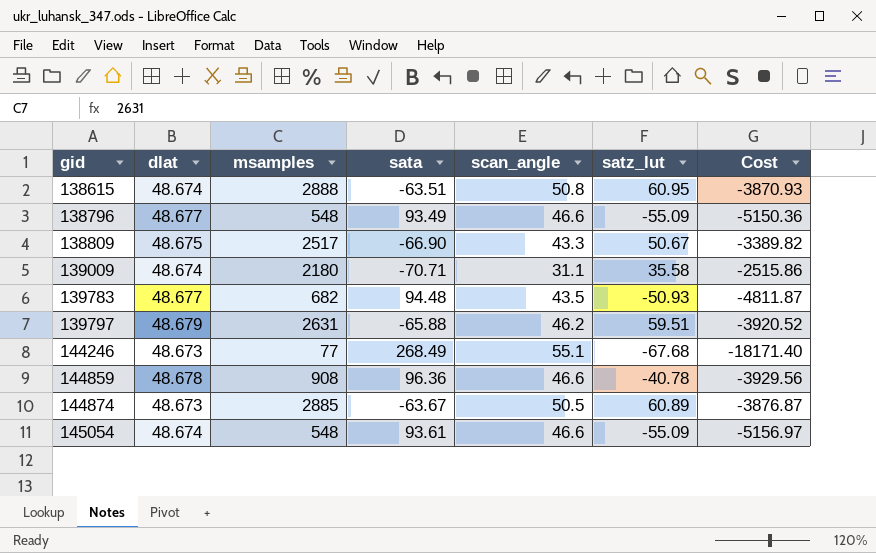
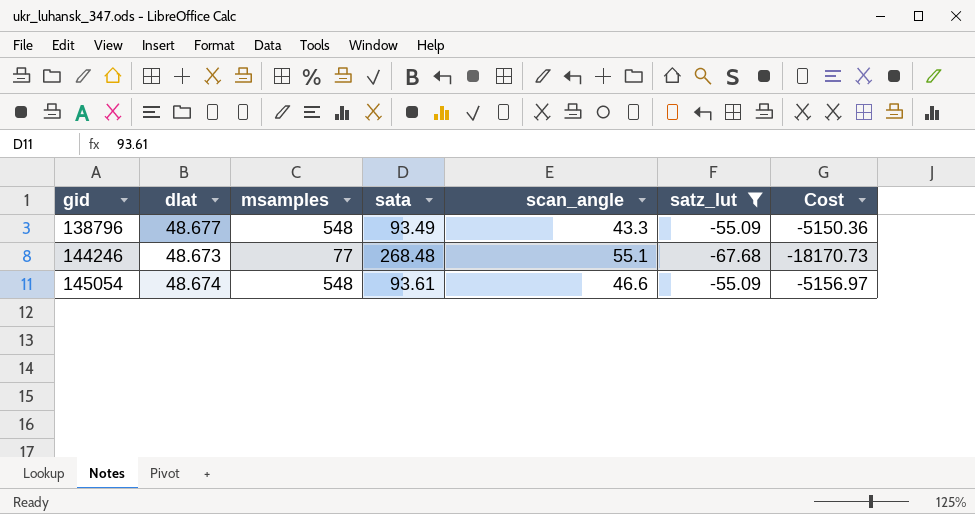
filter: none -> satz_lut <= -55.09
138796 | scan_angle: 46.6 -> 43.3
144246 | sata: 268.49 -> 268.48
144246 | Cost: -18171.40 -> -18170.73

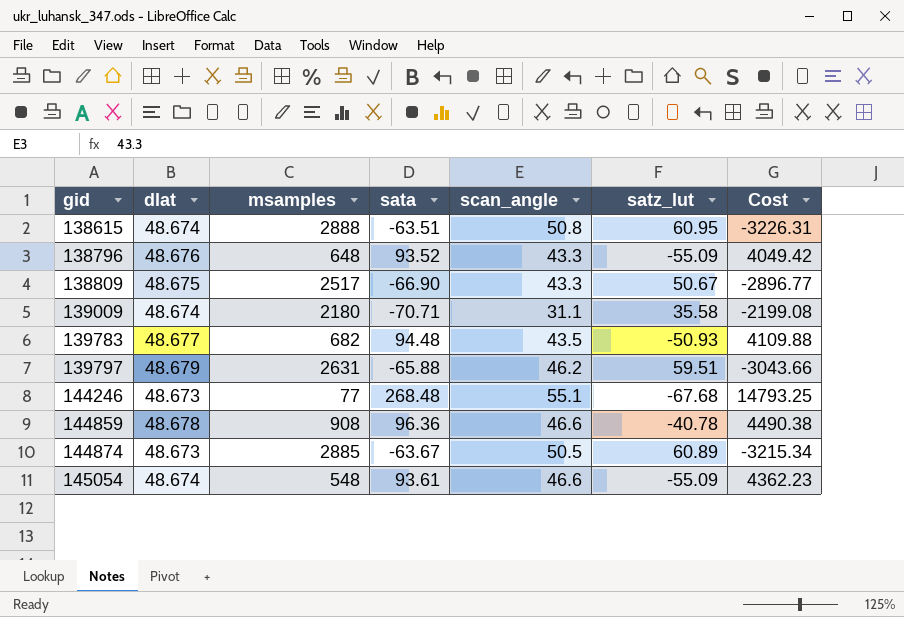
filter: satz_lut <= -55.09 -> none
column Cost | formula: [sata] * [satz_lut] -> [sata] * [scan_angle]
138796 | dlat: 48.677 -> 48.676
138796 | msamples: 548 -> 648
138796 | sata: 93.49 -> 93.52

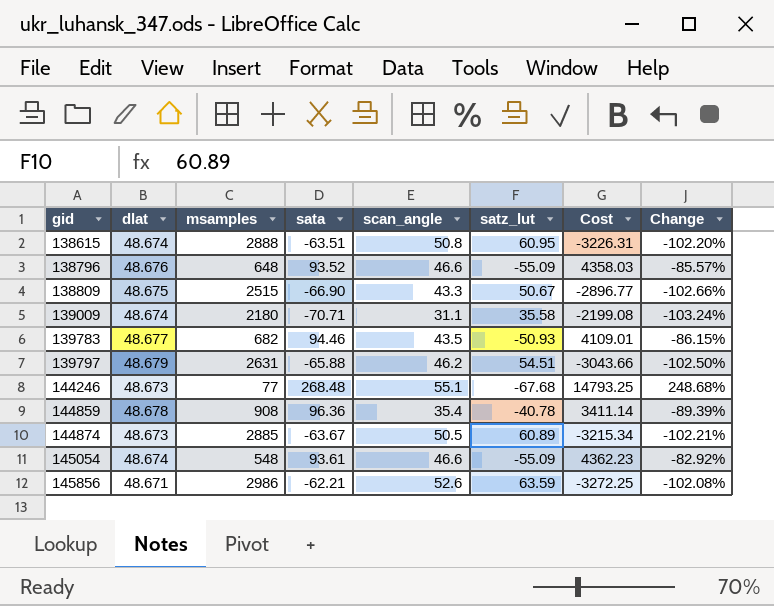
column Change | formula: none -> ([sata] - [msamples]) / [msamples]
138796 | scan_angle: 43.3 -> 46.6
138796 | Cost: 4049.42 -> 4358.03
138809 | msamples: 2517 -> 2515
139783 | sata: 94.48 -> 94.46
139783 | Cost: 4109.88 -> 4109.01
139797 | satz_lut: 59.51 -> 54.51
144859 | scan_angle: 46.6 -> 35.4
144859 | Cost: 4490.38 -> 3411.14
row 145856: none -> 48.671 | 2986 | -62.21 | 52.6 | 63.59 | -3272.25 | -102.08%

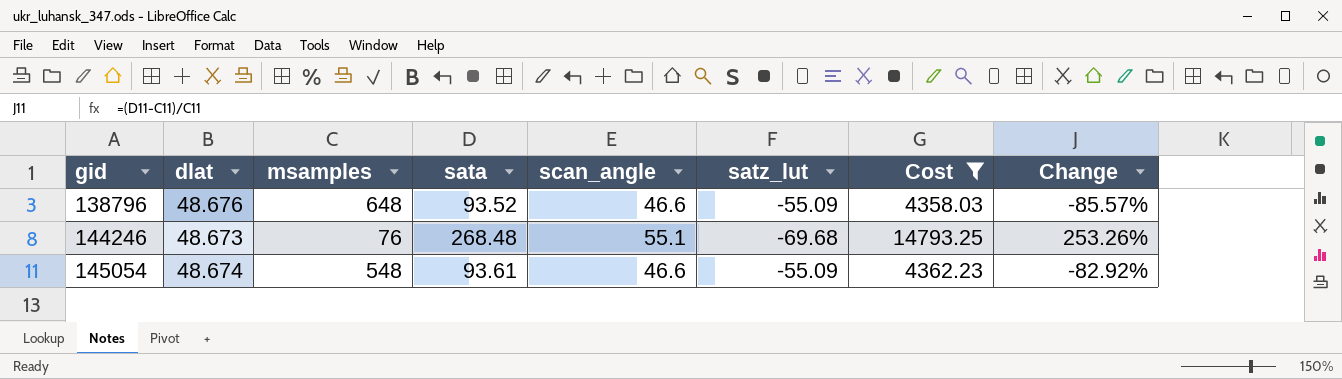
filter: none -> Cost >= 4358.03
144246 | msamples: 77 -> 76
144246 | satz_lut: -67.68 -> -69.68
144246 | Change: 248.68% -> 253.26%

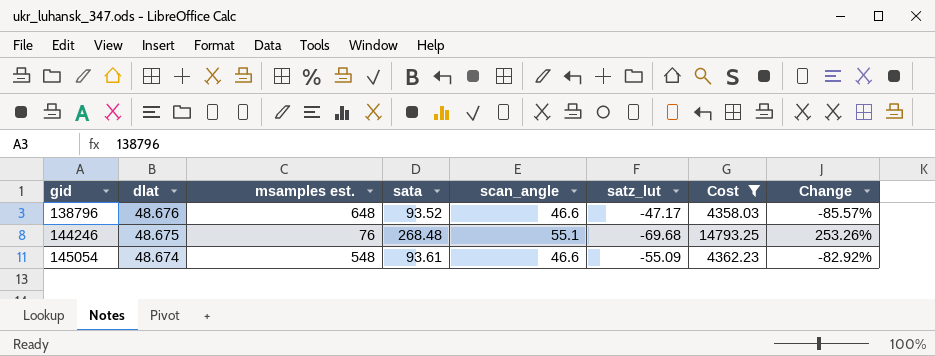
column name: msamples -> msamples est.
138796 | satz_lut: -55.09 -> -47.17
144246 | dlat: 48.673 -> 48.675

